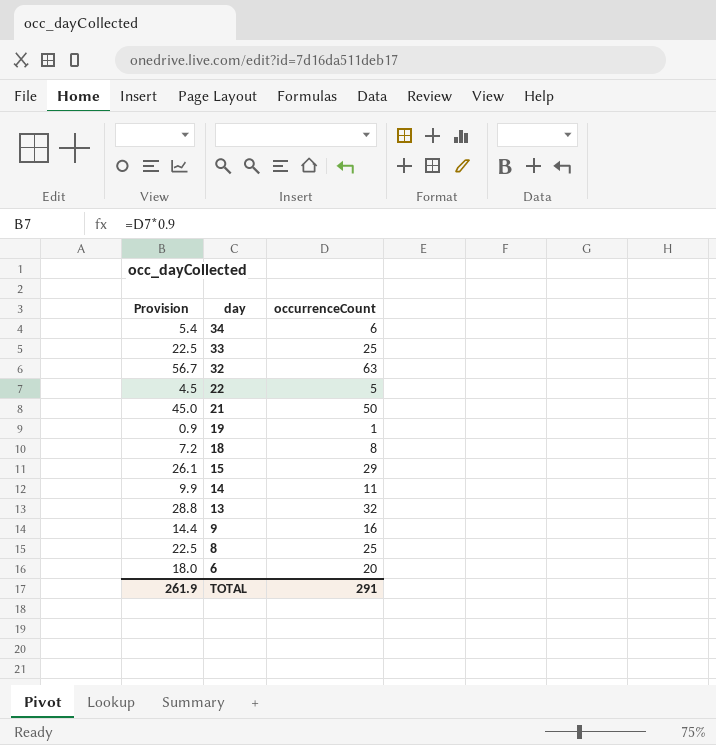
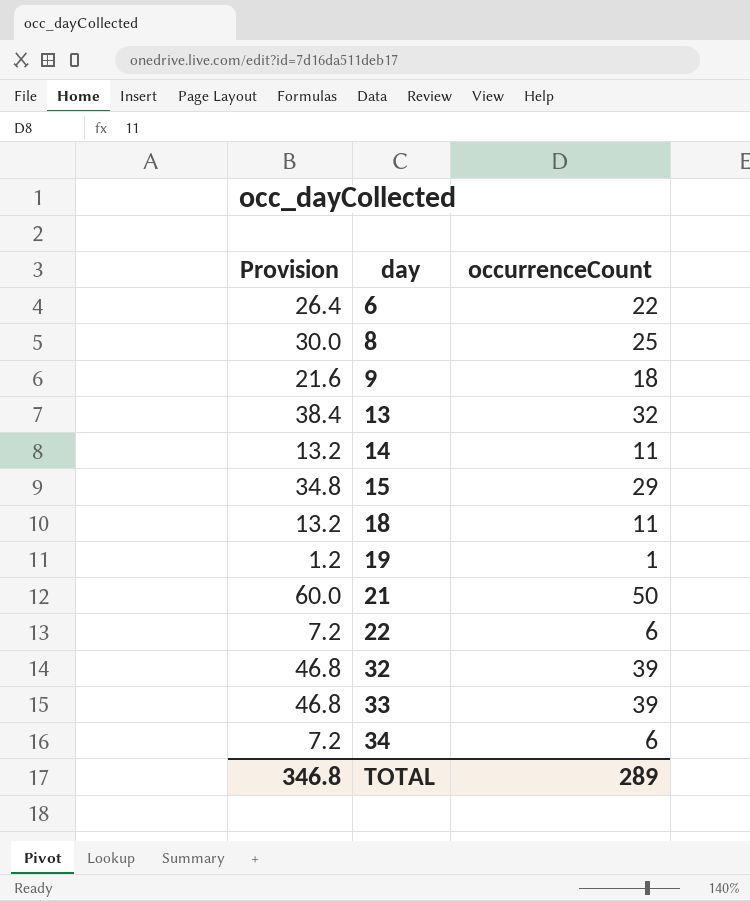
row order: day descending -> day ascending
column Provision | formula: [occurrenceCount] * 0.9 -> [occurrenceCount] * 1.2
6 | occurrenceCount: 20 -> 22
9 | occurrenceCount: 16 -> 18
18 | occurrenceCount: 8 -> 11
22 | occurrenceCount: 5 -> 6
32 | occurrenceCount: 63 -> 39
33 | occurrenceCount: 25 -> 39
TOTAL | Provision: 261.9 -> 346.8
TOTAL | occurrenceCount: 291 -> 289

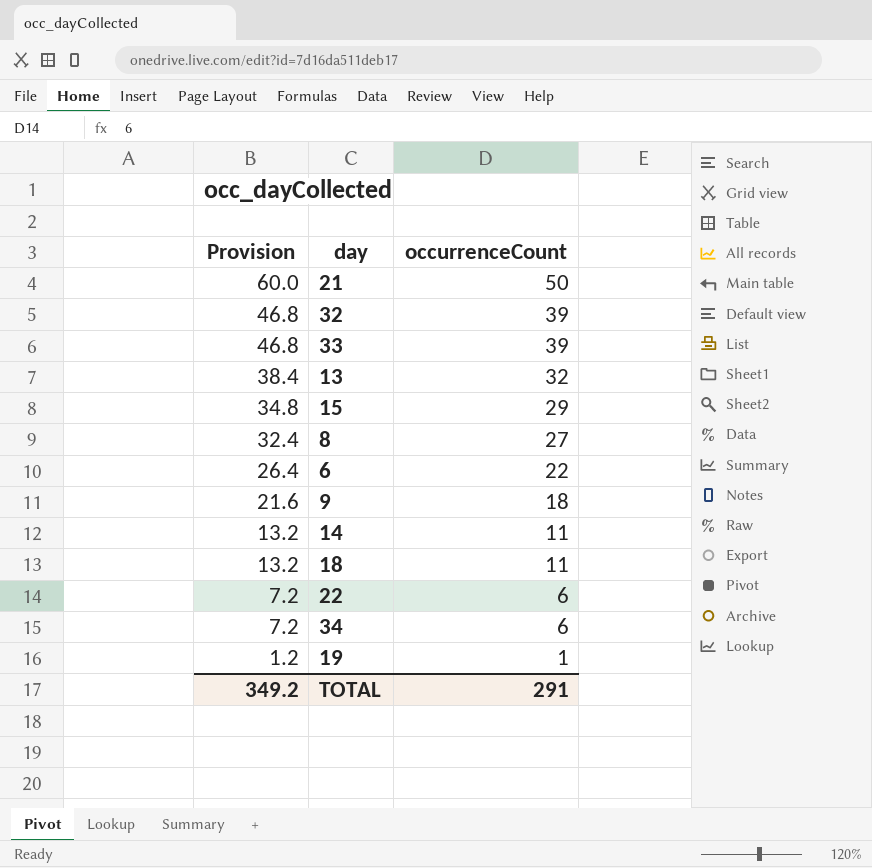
row order: day ascending -> Provision descending
8 | Provision: 30.0 -> 32.4
8 | occurrenceCount: 25 -> 27
TOTAL | Provision: 346.8 -> 349.2
TOTAL | occurrenceCount: 289 -> 291

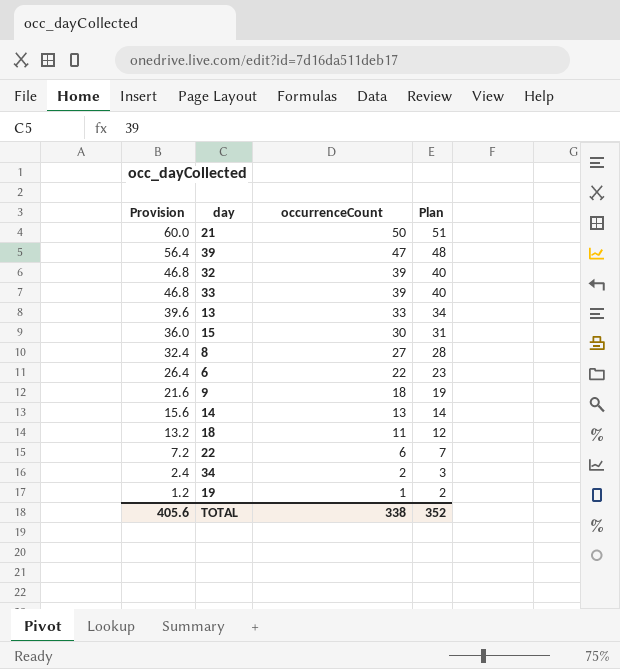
column Plan | formula: none -> [occurrenceCount] + 1
row 39: none -> 56.4 | 47 | 48
13 | Provision: 38.4 -> 39.6
13 | occurrenceCount: 32 -> 33
15 | Provision: 34.8 -> 36.0
15 | occurrenceCount: 29 -> 30
14 | Provision: 13.2 -> 15.6
14 | occurrenceCount: 11 -> 13
34 | Provision: 7.2 -> 2.4
34 | occurrenceCount: 6 -> 2
TOTAL | Provision: 349.2 -> 405.6
TOTAL | occurrenceCount: 291 -> 338

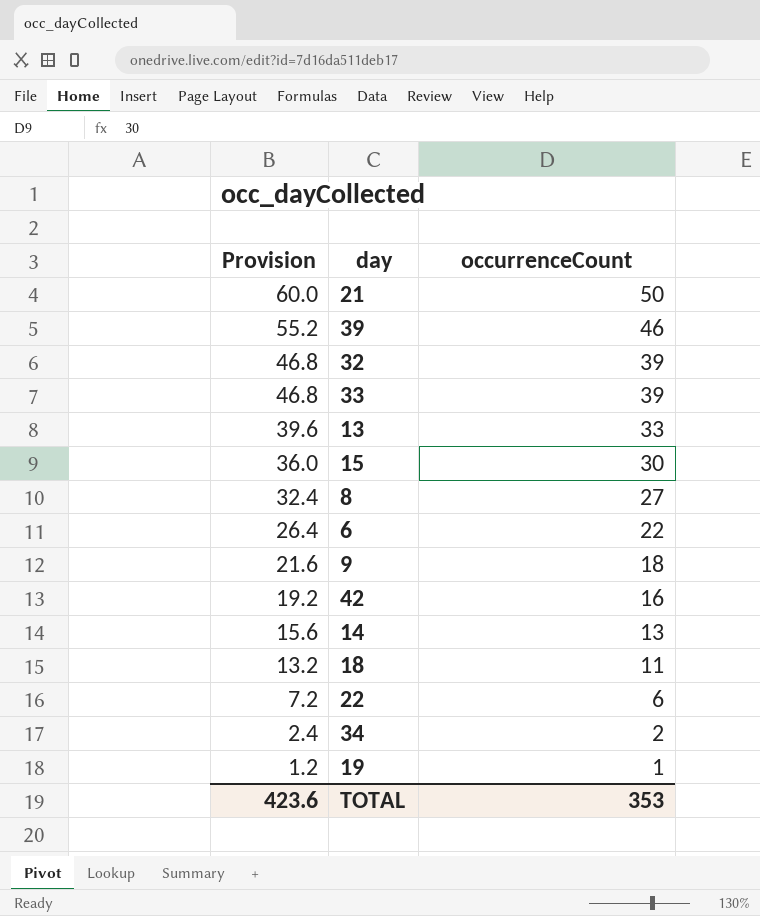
column Plan | formula: [occurrenceCount] + 1 -> none
39 | Provision: 56.4 -> 55.2
39 | occurrenceCount: 47 -> 46
row 42: none -> 19.2 | 16
TOTAL | Provision: 405.6 -> 423.6
TOTAL | occurrenceCount: 338 -> 353

